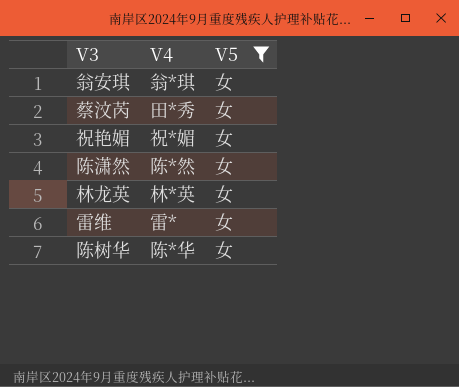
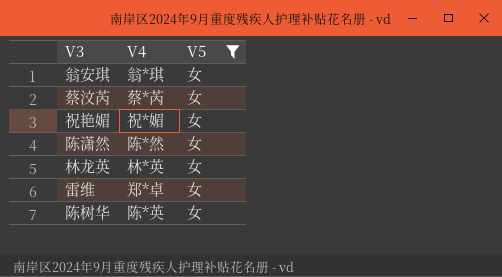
蔡汶芮 | V4: 田*秀 -> 蔡*芮
雷维 | V4: 雷* -> 郑*卓
陈树华 | V4: 陈*华 -> 陈*英

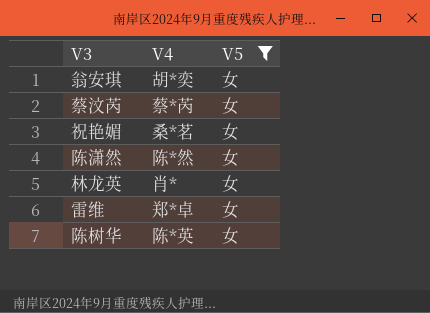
翁安琪 | V4: 翁*琪 -> 胡*奕
祝艳媚 | V4: 祝*媚 -> 桑*茗
林龙英 | V4: 林*英 -> 肖*

